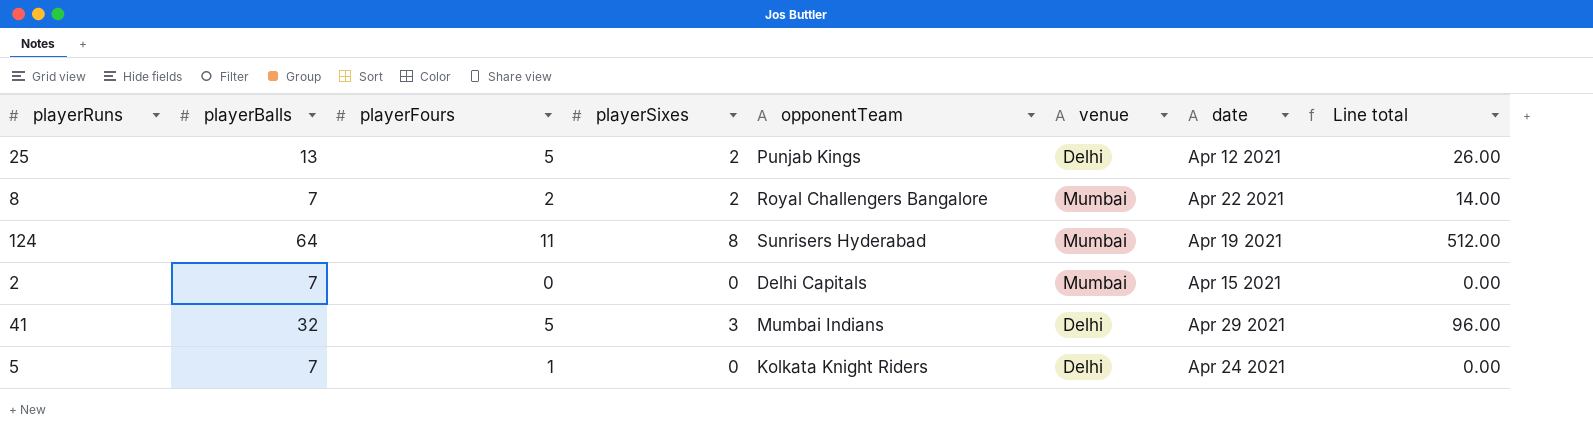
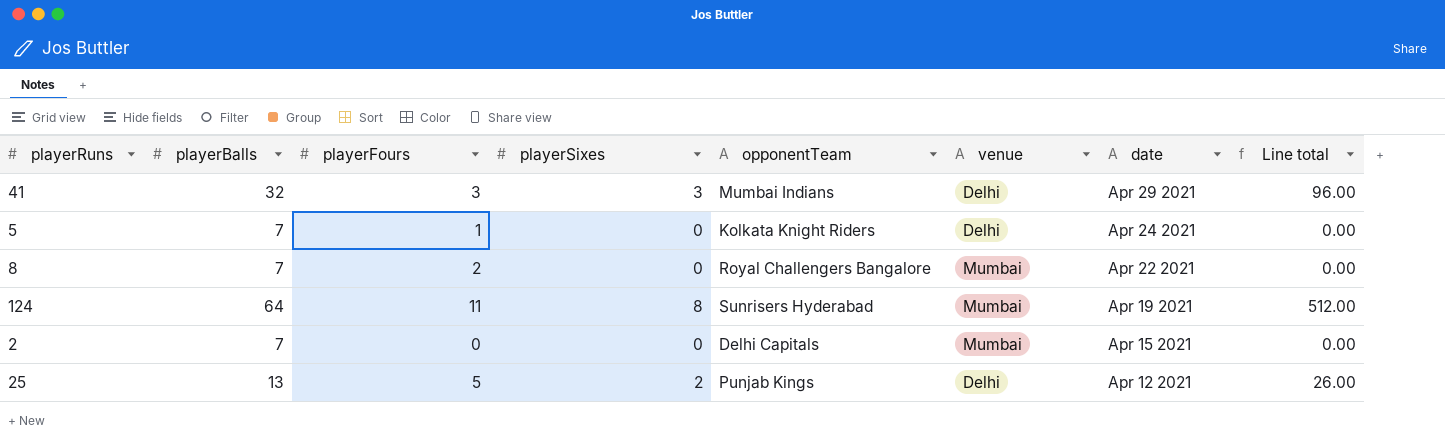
row order: none -> date descending
41 | playerFours: 5 -> 3
8 | playerSixes: 2 -> 0
8 | Line total: 14.00 -> 0.00

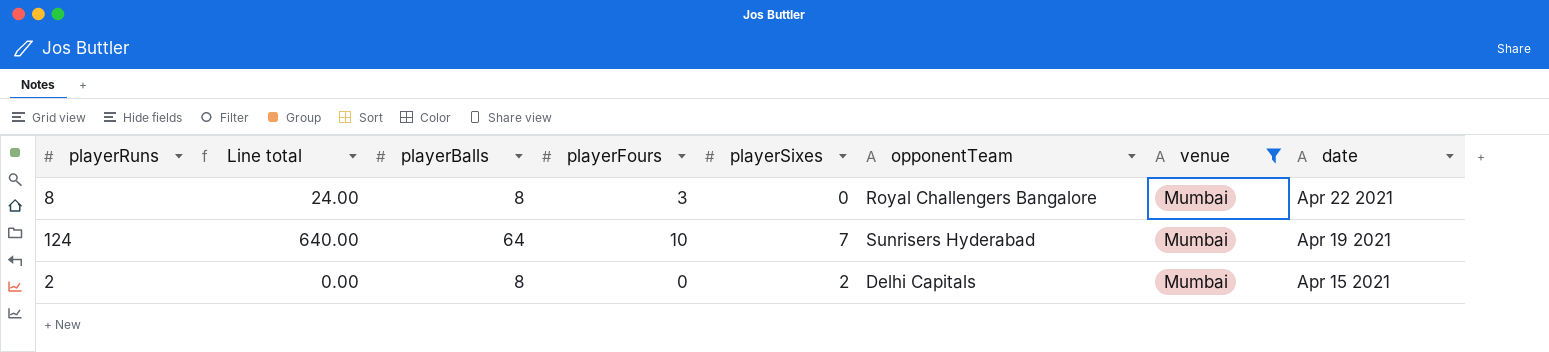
filter: none -> venue = Mumbai
column Line total | formula: [playerBalls] * [playerSixes] -> [playerBalls] * [playerFours]
column Line total | position: 8 -> 2
8 | playerBalls: 7 -> 8
8 | playerFours: 2 -> 3
124 | playerFours: 11 -> 10
124 | playerSixes: 8 -> 7
2 | playerBalls: 7 -> 8
2 | playerSixes: 0 -> 2

